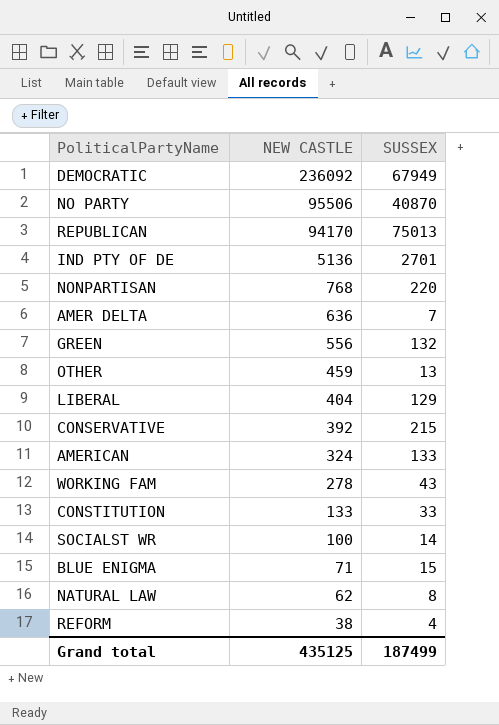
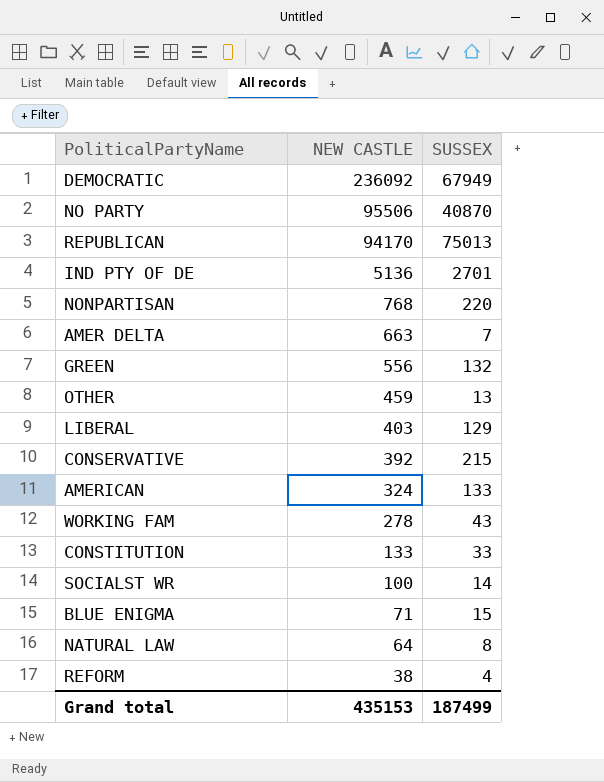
AMER DELTA | NEW CASTLE: 636 -> 663
LIBERAL | NEW CASTLE: 404 -> 403
NATURAL LAW | NEW CASTLE: 62 -> 64
Grand total | NEW CASTLE: 435125 -> 435153

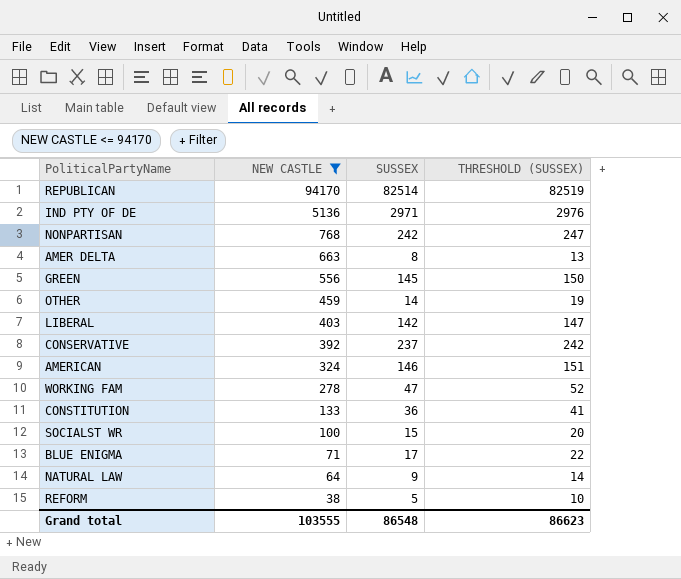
filter: none -> NEW CASTLE <= 94170
column THRESHOLD (SUSSEX) | formula: none -> [SUSSEX] + 5
REPUBLICAN | SUSSEX: 75013 -> 82514
IND PTY OF DE | SUSSEX: 2701 -> 2971
NONPARTISAN | SUSSEX: 220 -> 242
AMER DELTA | SUSSEX: 7 -> 8
GREEN | SUSSEX: 132 -> 145
OTHER | SUSSEX: 13 -> 14
LIBERAL | SUSSEX: 129 -> 142
CONSERVATIVE | SUSSEX: 215 -> 237
AMERICAN | SUSSEX: 133 -> 146
WORKING FAM | SUSSEX: 43 -> 47
CONSTITUTION | SUSSEX: 33 -> 36
SOCIALST WR | SUSSEX: 14 -> 15
BLUE ENIGMA | SUSSEX: 15 -> 17
NATURAL LAW | SUSSEX: 8 -> 9
REFORM | SUSSEX: 4 -> 5
Grand total | NEW CASTLE: 435153 -> 103555
Grand total | SUSSEX: 187499 -> 86548

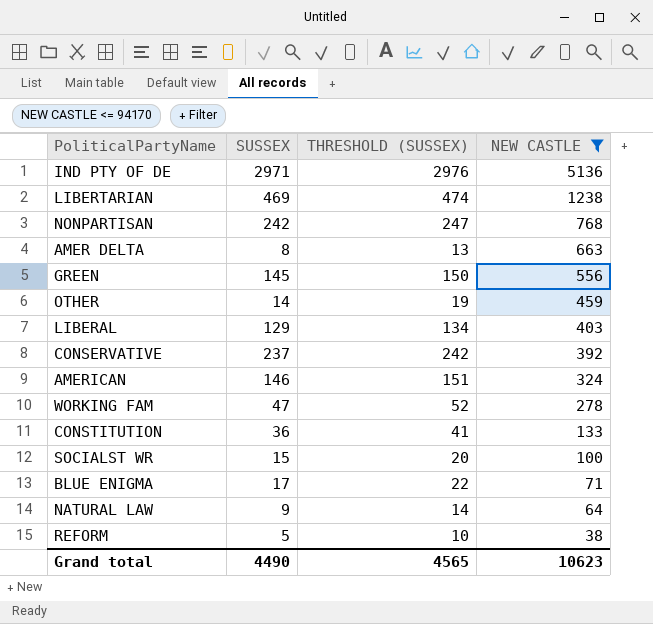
column NEW CASTLE | position: 2 -> 4
row REPUBLICAN: 94170 | 82514 | 82519 -> none
row LIBERTARIAN: none -> 469 | 474 | 1238
LIBERAL | SUSSEX: 142 -> 129
LIBERAL | THRESHOLD (SUSSEX): 147 -> 134
Grand total | SUSSEX: 86548 -> 4490
Grand total | THRESHOLD (SUSSEX): 86623 -> 4565
Grand total | NEW CASTLE: 103555 -> 10623

